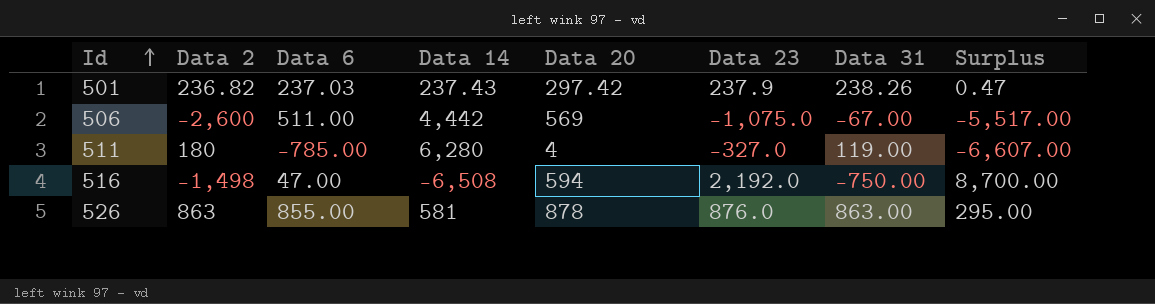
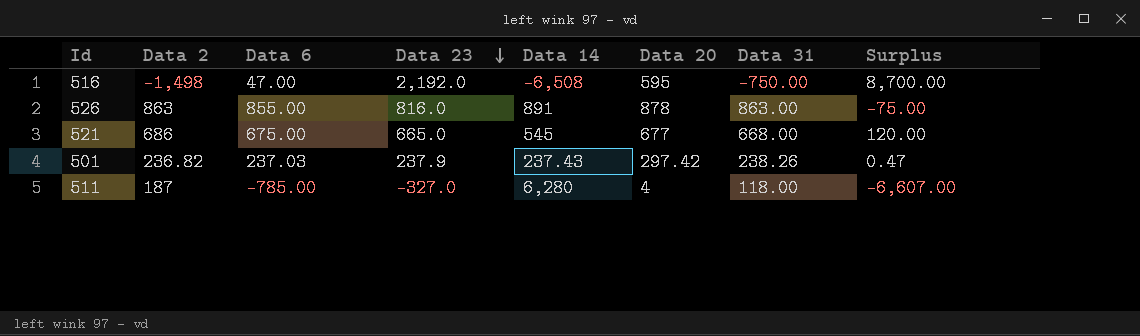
row order: Id ascending -> Data 23 descending
column Data 23 | position: 6 -> 4
row 506: -2,600 | 511.00 | 4,442 | 569 | -1,075.0 | -67.00 | -5,517.00 -> none
516 | Data 20: 594 -> 595
526 | Data 23: 876.0 -> 816.0
526 | Data 14: 581 -> 891
526 | Surplus: 295.00 -> -75.00
row 521: none -> 686 | 675.00 | 665.0 | 545 | 677 | 668.00 | 120.00
511 | Data 2: 180 -> 187
511 | Data 31: 119.00 -> 118.00

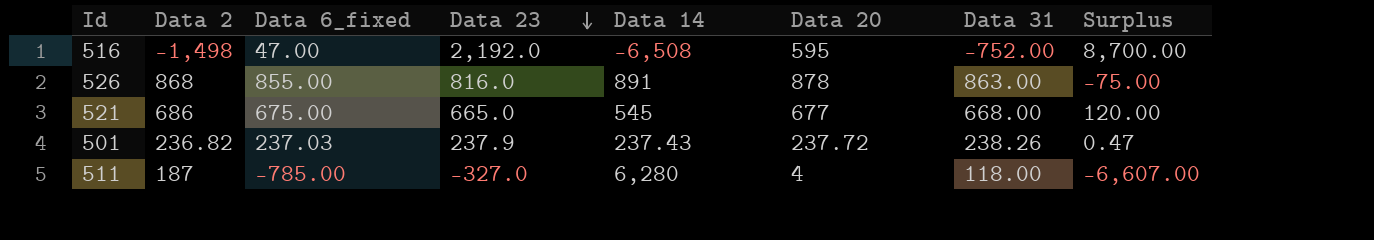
column name: Data 6 -> Data 6_fixed
516 | Data 31: -750.00 -> -752.00
526 | Data 2: 863 -> 868
501 | Data 20: 297.42 -> 237.72

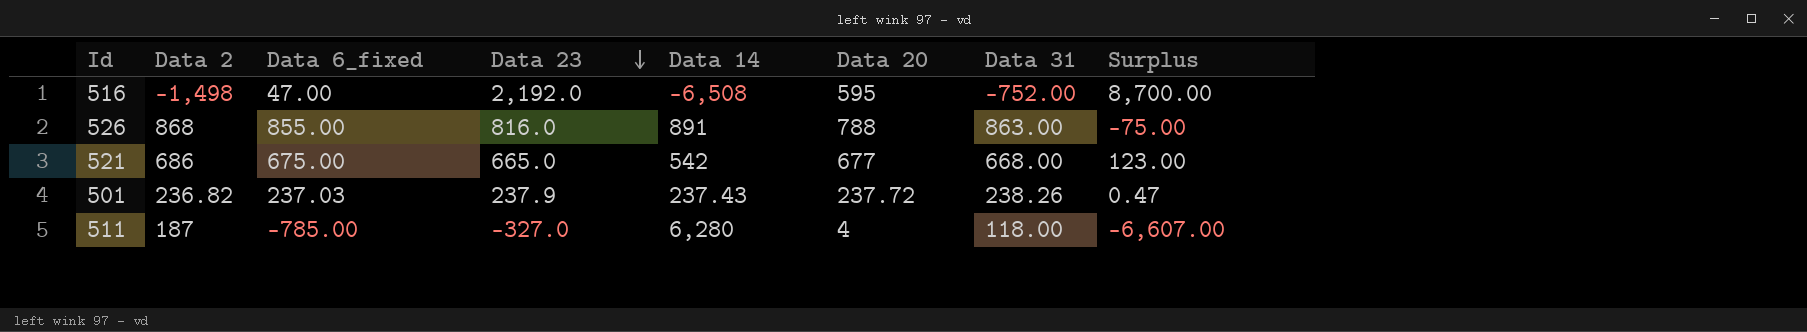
526 | Data 20: 878 -> 788
521 | Data 14: 545 -> 542
521 | Surplus: 120.00 -> 123.00

